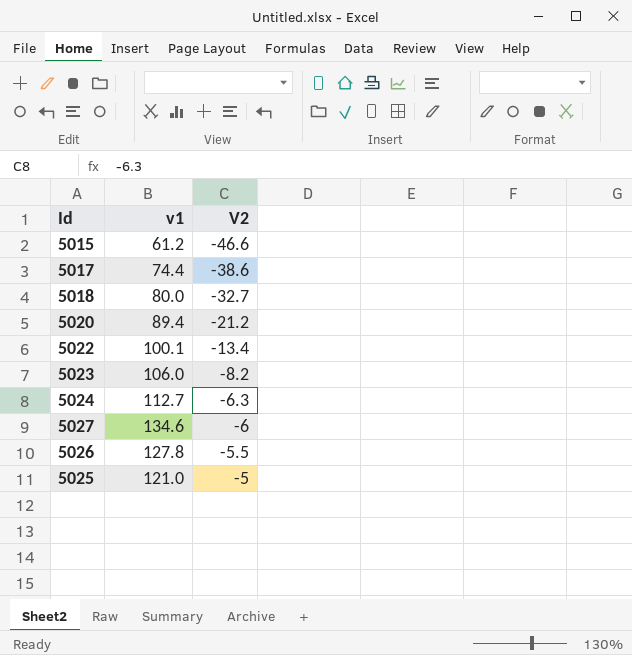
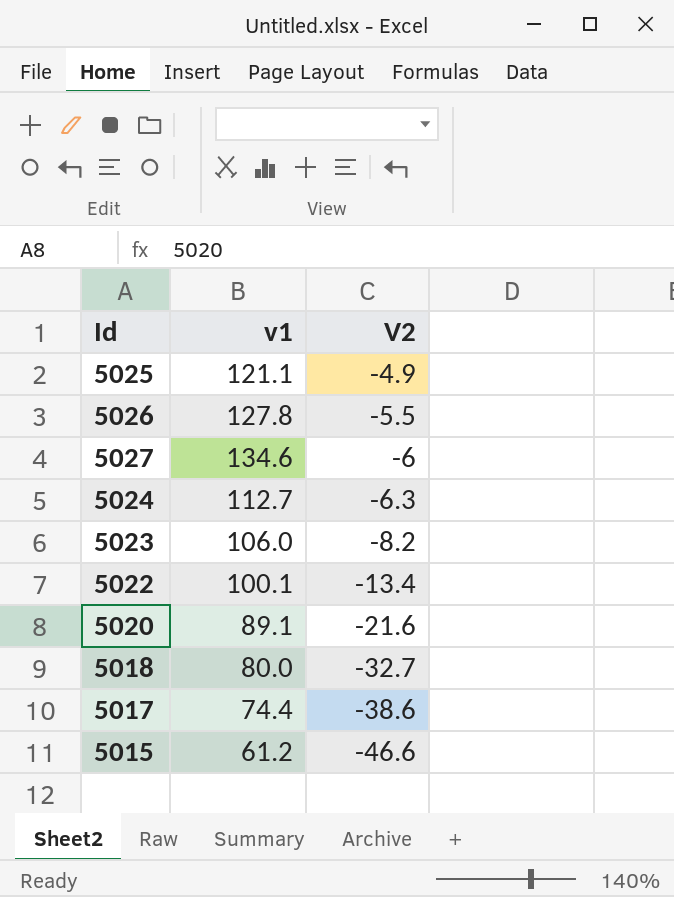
row order: V2 ascending -> V2 descending
5025 | v1: 121.0 -> 121.1
5025 | V2: -5 -> -4.9
5020 | v1: 89.4 -> 89.1
5020 | V2: -21.2 -> -21.6

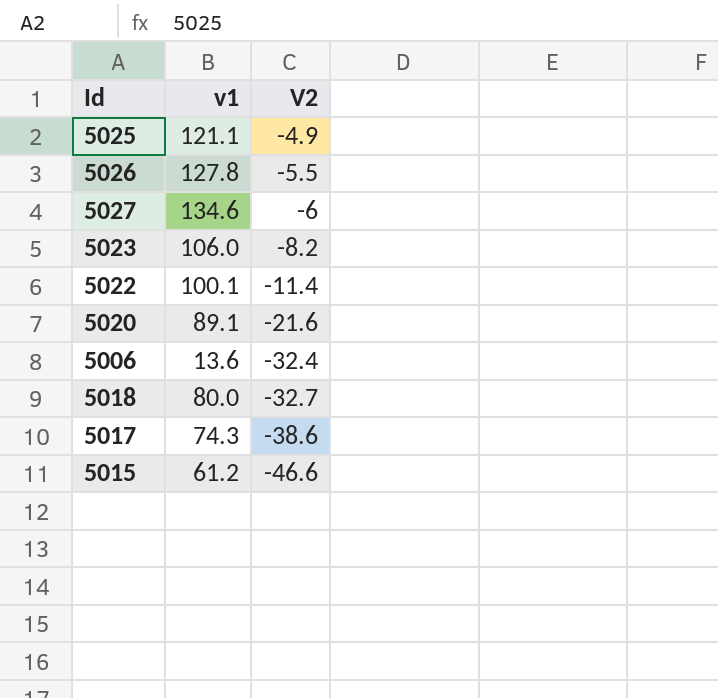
row 5024: 112.7 | -6.3 -> none
5022 | V2: -13.4 -> -11.4
row 5006: none -> 13.6 | -32.4
5017 | v1: 74.4 -> 74.3

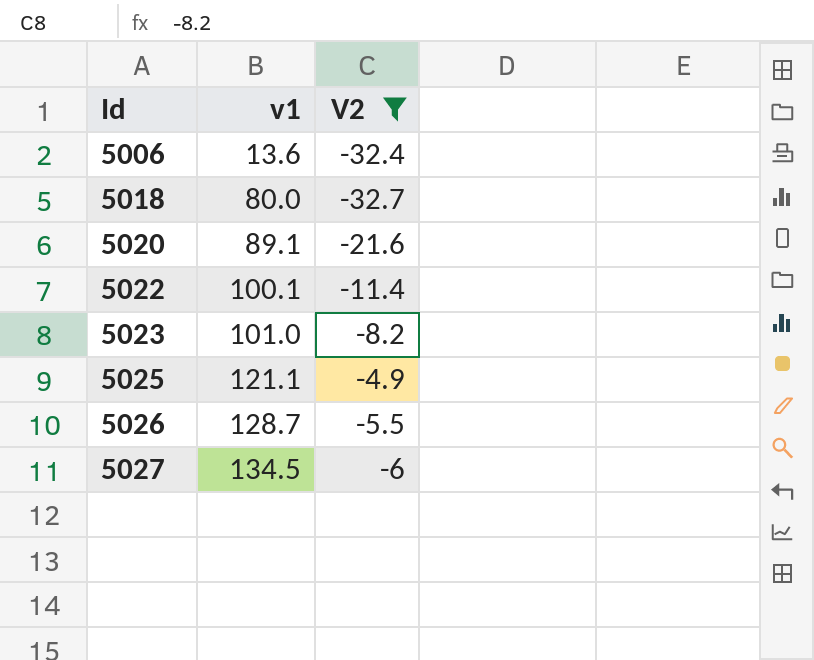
filter: none -> V2 >= -32.7
row order: V2 descending -> Id ascending
5023 | v1: 106.0 -> 101.0
5026 | v1: 127.8 -> 128.7
5027 | v1: 134.6 -> 134.5

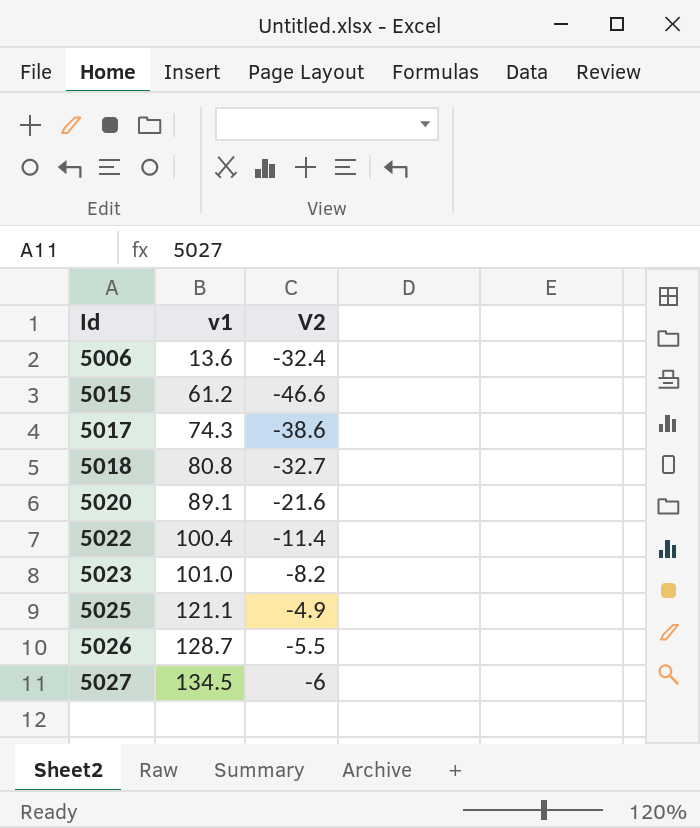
filter: V2 >= -32.7 -> none
5018 | v1: 80.0 -> 80.8
5022 | v1: 100.1 -> 100.4

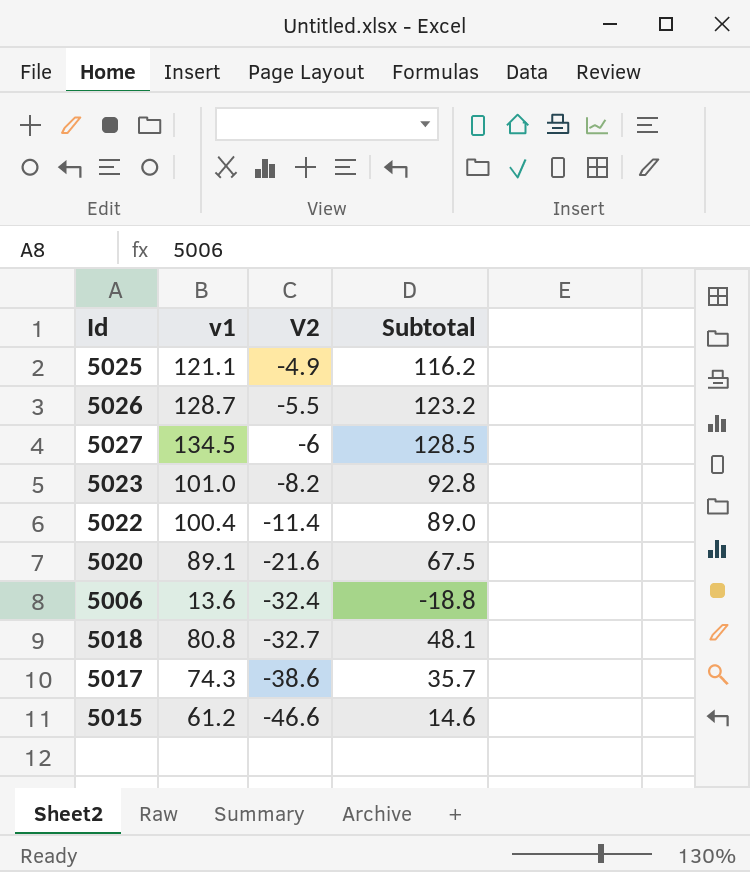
row order: Id ascending -> V2 descending
column Subtotal | formula: none -> [v1] + [V2]

